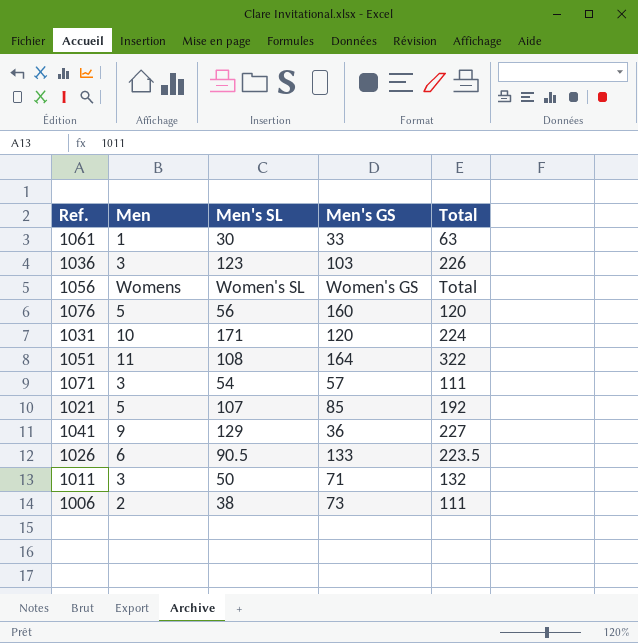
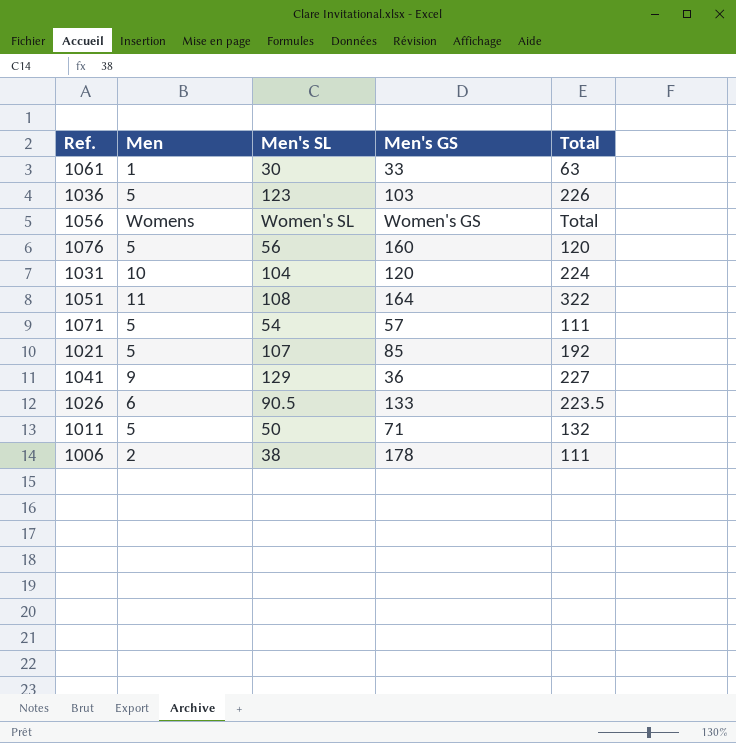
1036 | Men: 3 -> 5
1031 | Men's SL: 171 -> 104
1071 | Men: 3 -> 5
1011 | Men: 3 -> 5
1006 | Men's GS: 73 -> 178

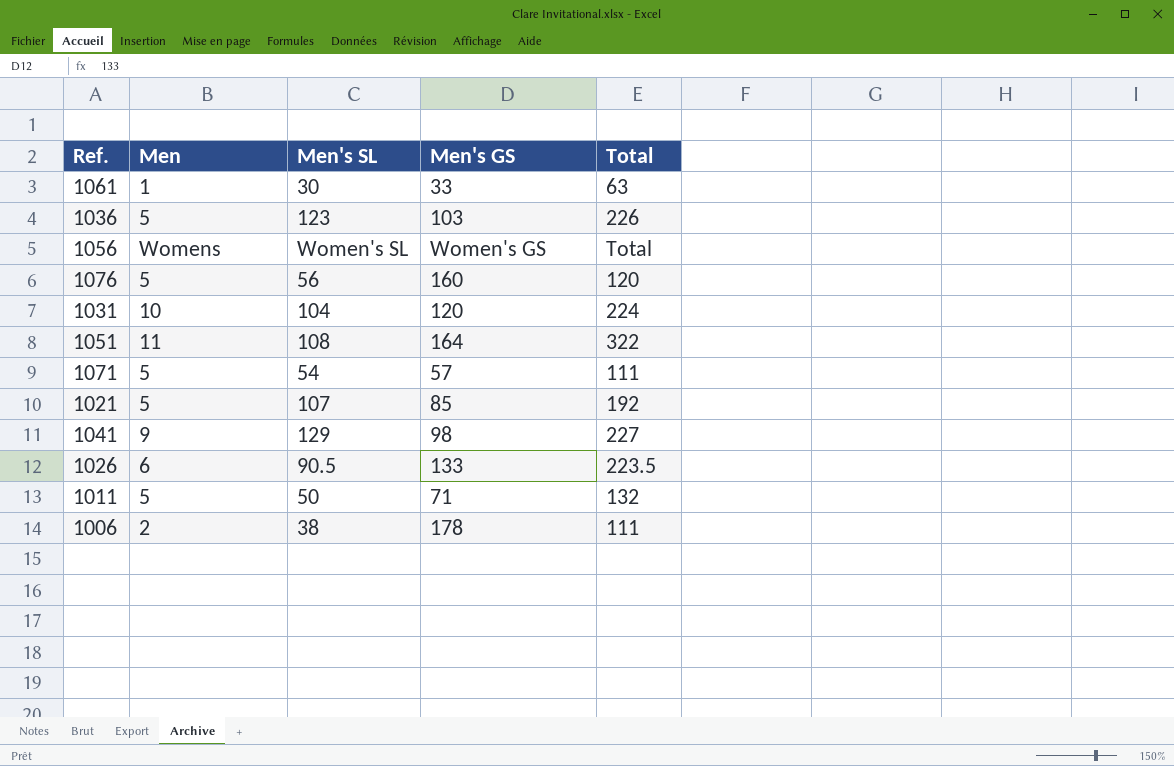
1041 | Men's GS: 36 -> 98

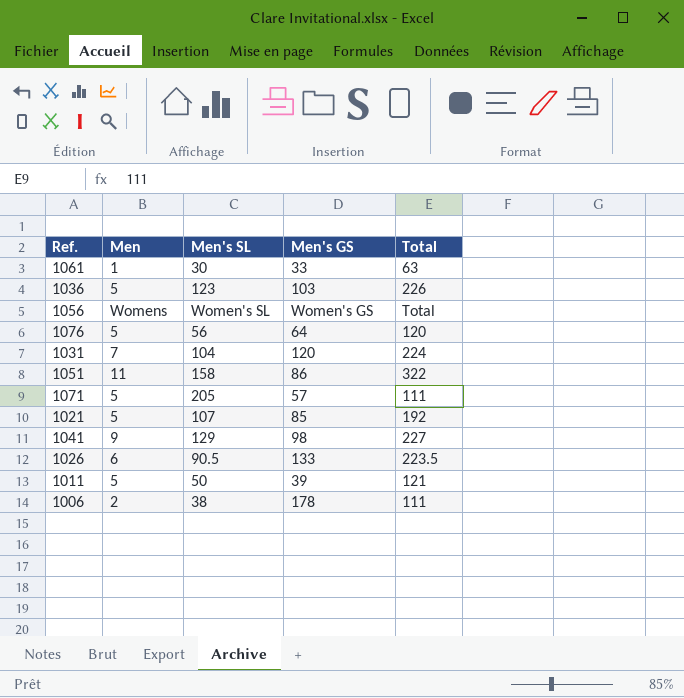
1076 | Men's GS: 160 -> 64
1031 | Men: 10 -> 7
1051 | Men's SL: 108 -> 158
1051 | Men's GS: 164 -> 86
1071 | Men's SL: 54 -> 205
1011 | Men's GS: 71 -> 39
1011 | Total: 132 -> 121

